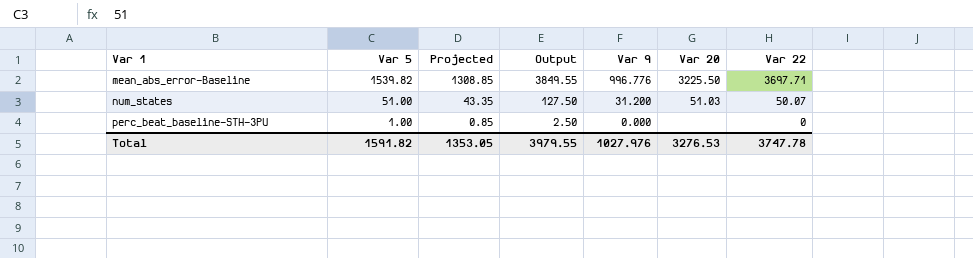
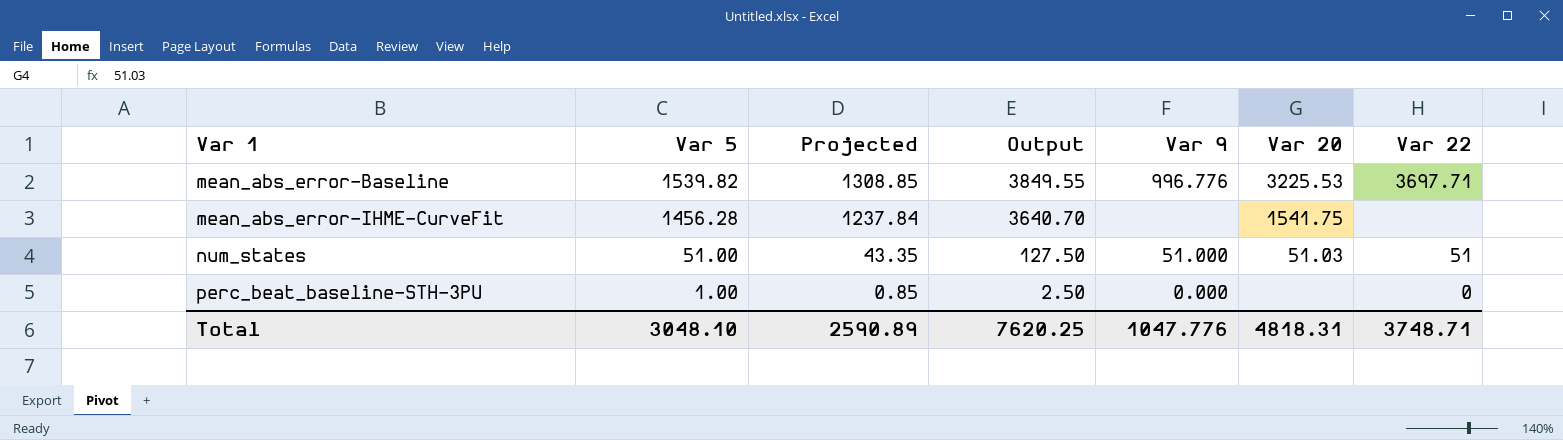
mean_abs_error-Baseline | Var 20: 3225.50 -> 3225.53
row mean_abs_error-IHME-CurveFit: none -> 1456.28 | 1237.84 | 3640.70 | none | 1541.75 | none
num_states | Var 9: 31.200 -> 51.000
num_states | Var 22: 50.07 -> 51
Total | Var 5: 1591.82 -> 3048.10
Total | Projected: 1353.05 -> 2590.89
Total | Output: 3979.55 -> 7620.25
Total | Var 9: 1027.976 -> 1047.776
Total | Var 20: 3276.53 -> 4818.31
Total | Var 22: 3747.78 -> 3748.71

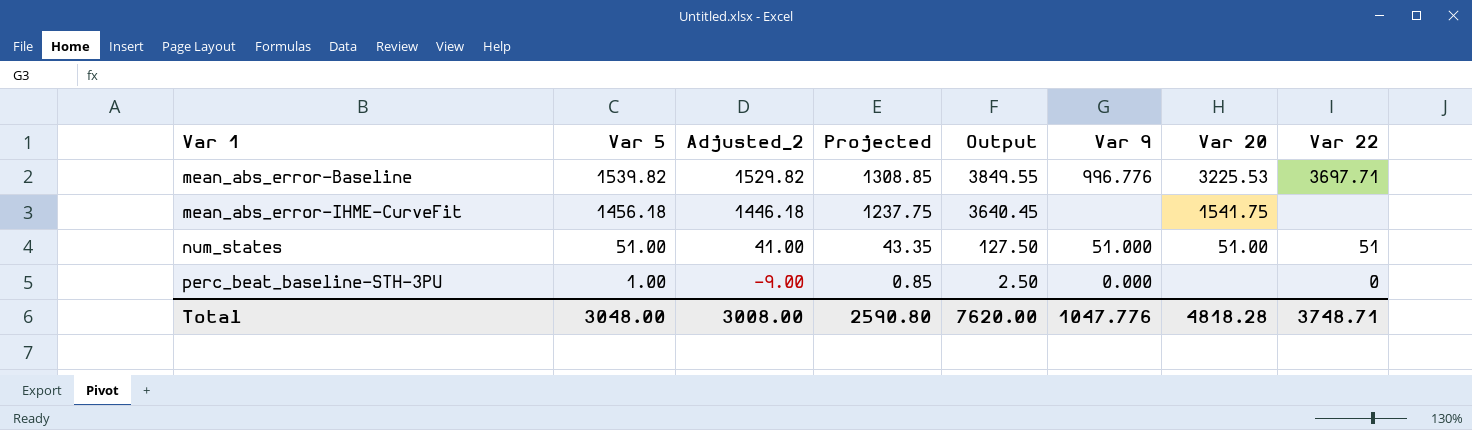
column Adjusted_2 | formula: none -> [Var 5] - 10
mean_abs_error-IHME-CurveFit | Var 5: 1456.28 -> 1456.18
mean_abs_error-IHME-CurveFit | Projected: 1237.84 -> 1237.75
mean_abs_error-IHME-CurveFit | Output: 3640.70 -> 3640.45
num_states | Var 20: 51.03 -> 51.00
Total | Var 5: 3048.10 -> 3048.00
Total | Projected: 2590.89 -> 2590.80
Total | Output: 7620.25 -> 7620.00
Total | Var 20: 4818.31 -> 4818.28

